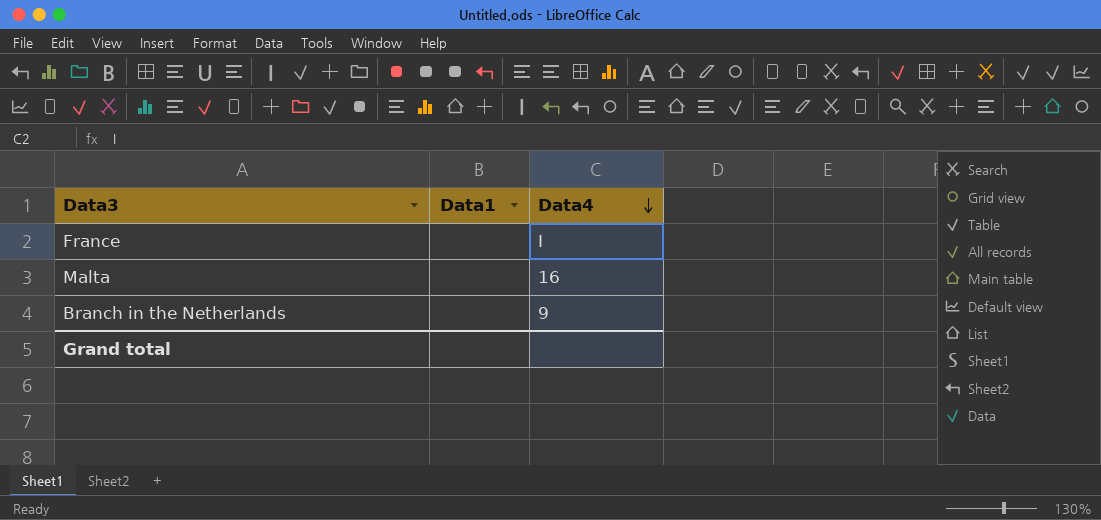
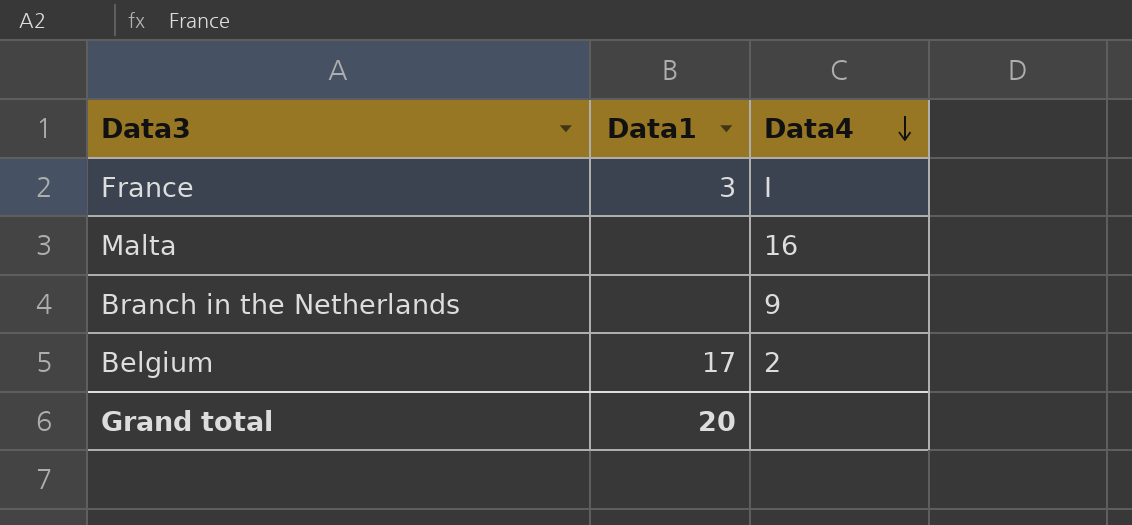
France | Data1: none -> 3
row Belgium: none -> 17 | 2
Grand total | Data1: none -> 20

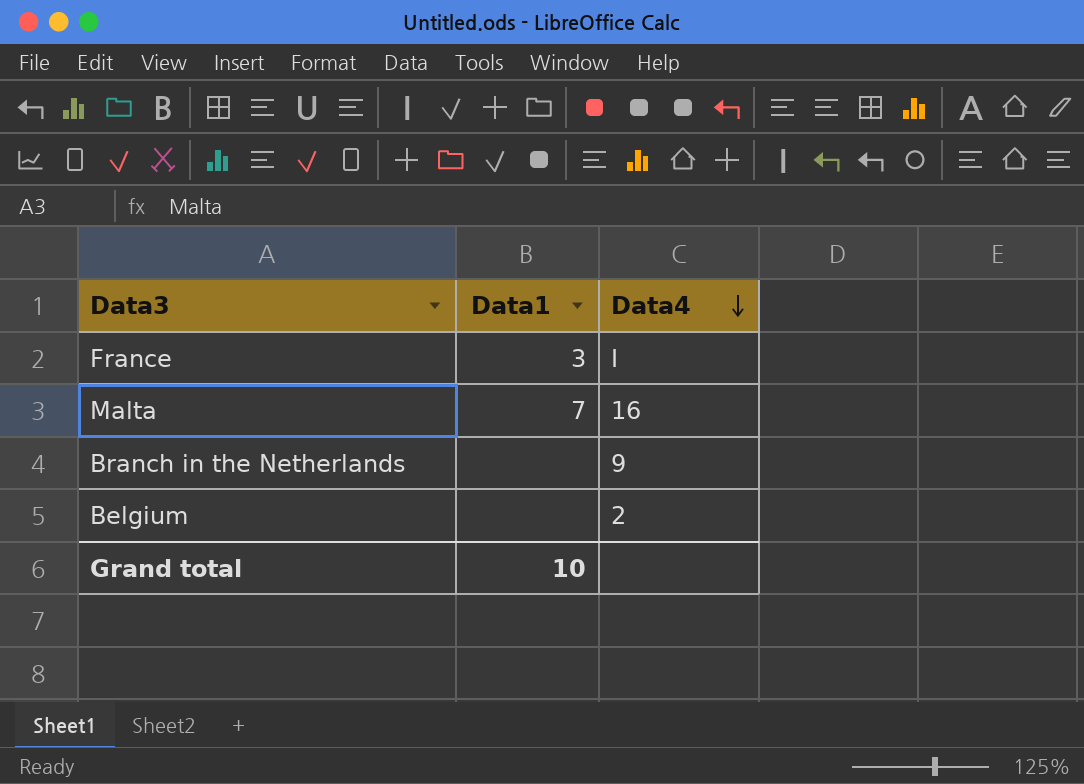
Malta | Data1: none -> 7
Belgium | Data1: 17 -> none
Grand total | Data1: 20 -> 10

